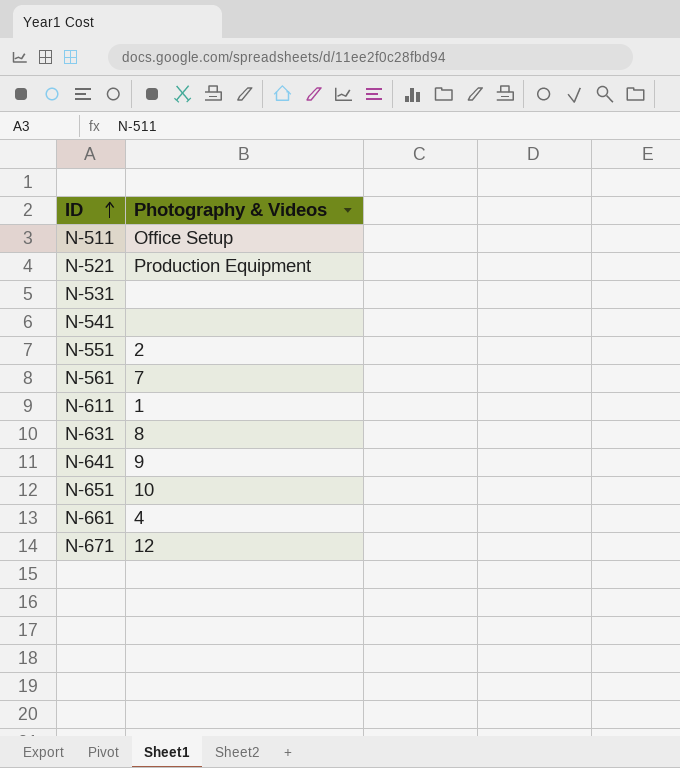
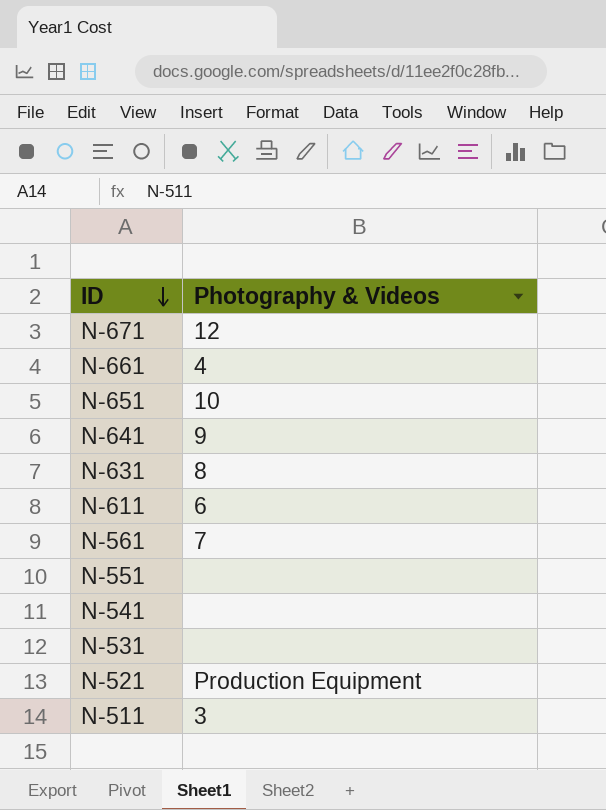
row order: ID ascending -> ID descending
N-611 | Photography & Videos: 1 -> 6
N-551 | Photography & Videos: 2 -> none
N-511 | Photography & Videos: Office Setup -> 3

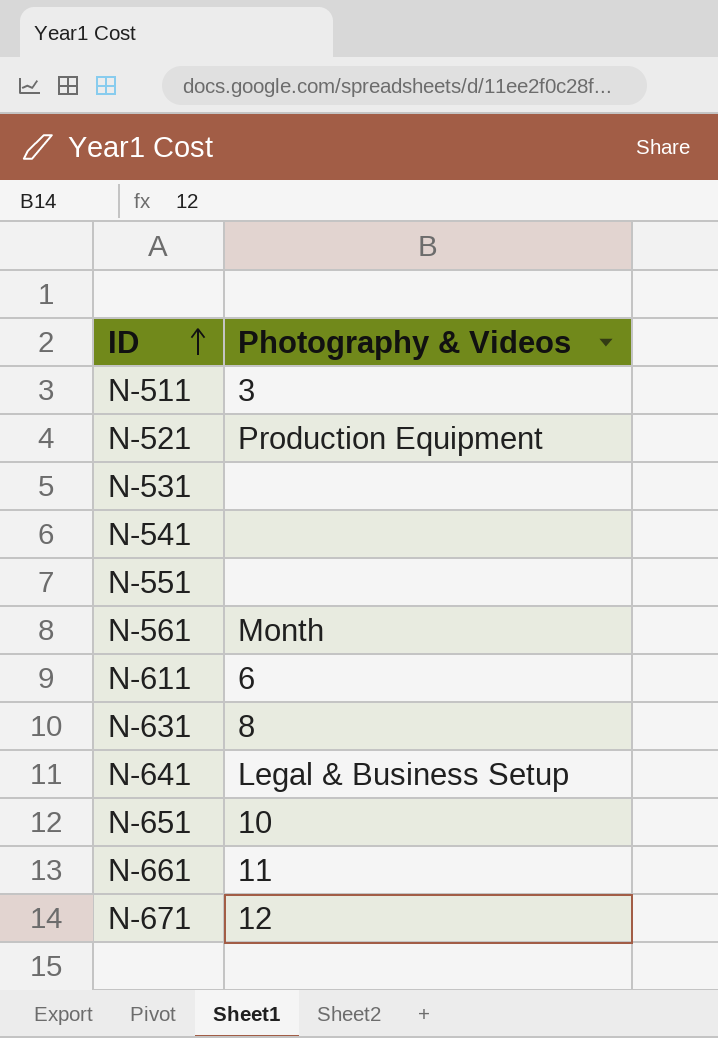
row order: ID descending -> ID ascending
N-561 | Photography & Videos: 7 -> Month
N-641 | Photography & Videos: 9 -> Legal & Business Setup
N-661 | Photography & Videos: 4 -> 11

